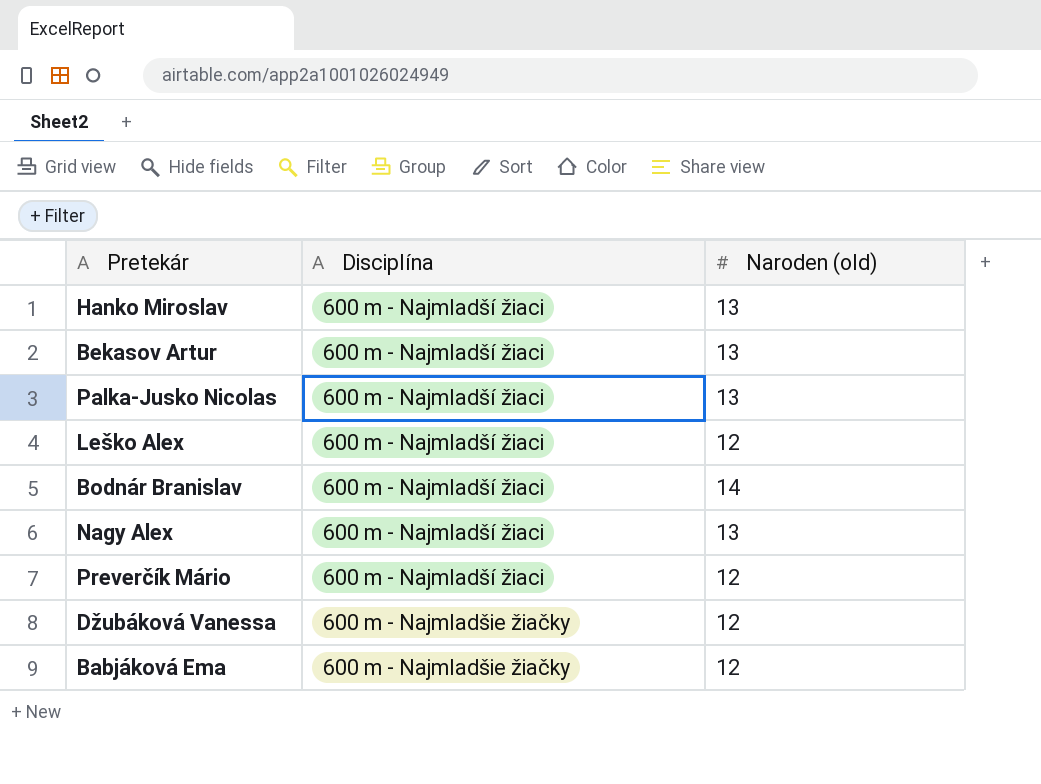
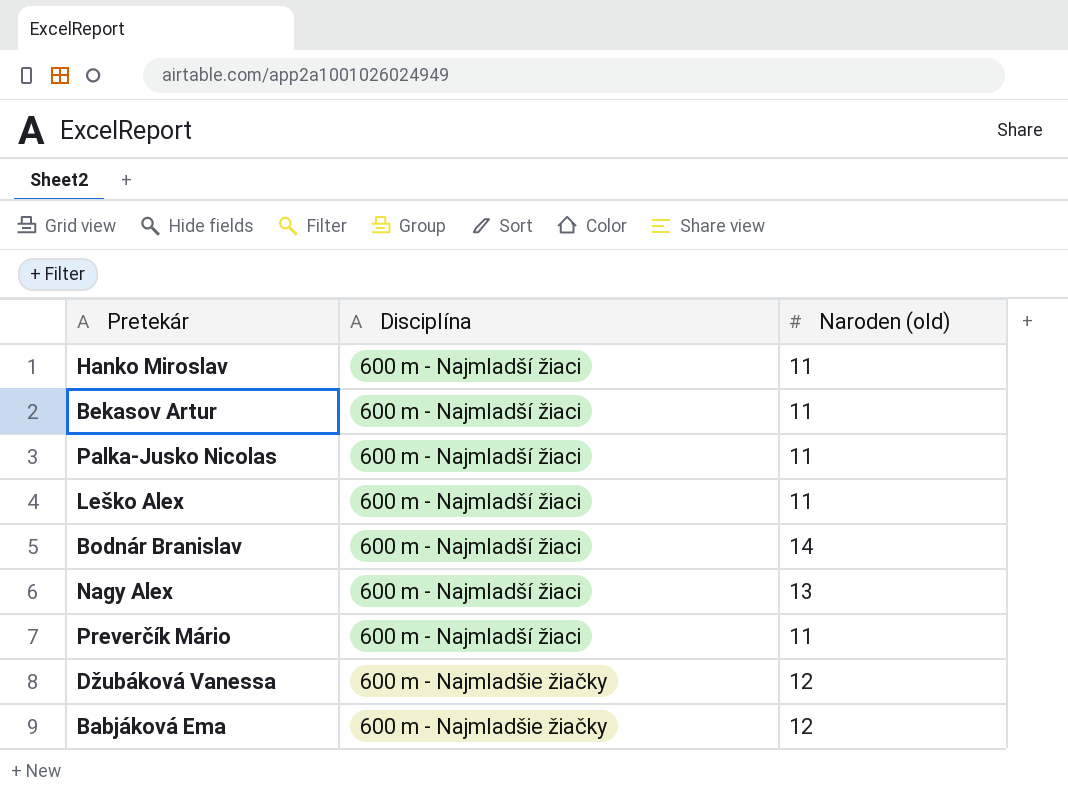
Hanko Miroslav | Naroden (old): 13 -> 11
Bekasov Artur | Naroden (old): 13 -> 11
Palka-Jusko Nicolas | Naroden (old): 13 -> 11
Leško Alex | Naroden (old): 12 -> 11
Preverčík Mário | Naroden (old): 12 -> 11

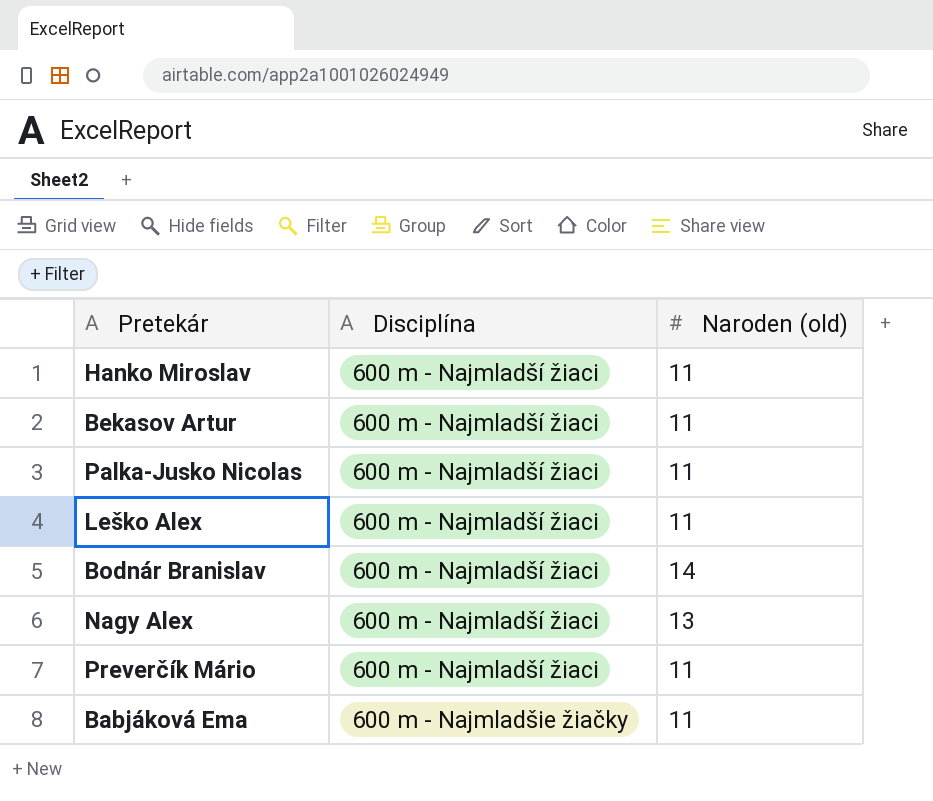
row Džubáková Vanessa: 600 m - Najmladšie žiačky | 12 -> none
Babjáková Ema | Naroden (old): 12 -> 11

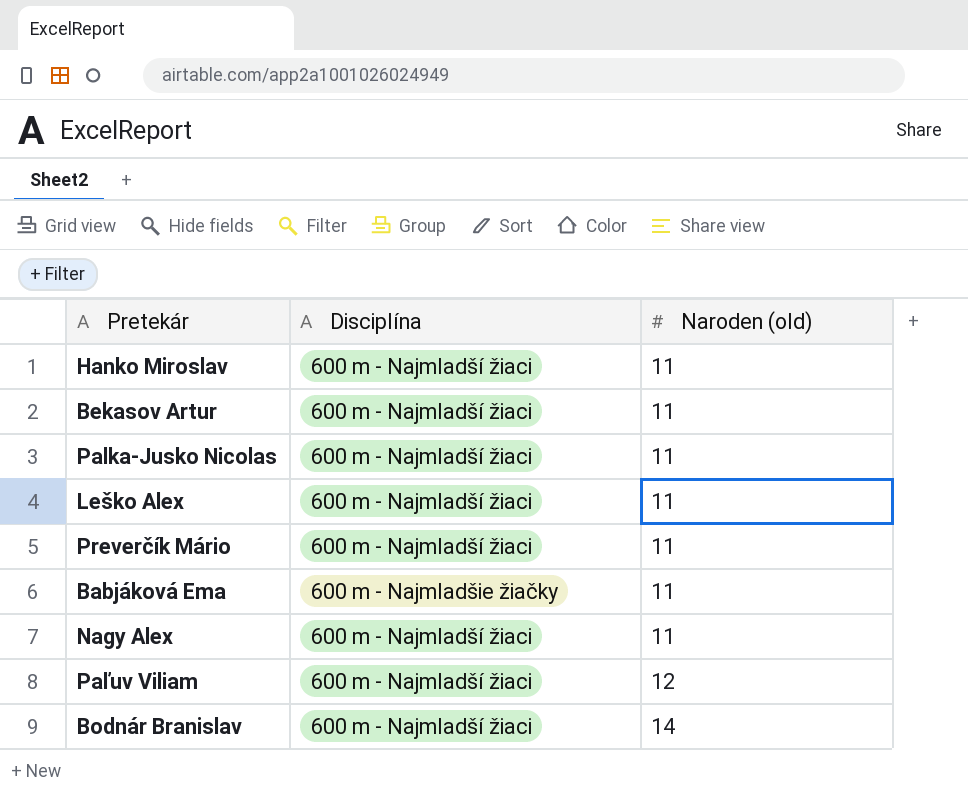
row order: Disciplína ascending -> Naroden (old) ascending
Nagy Alex | Naroden (old): 13 -> 11
row Paľuv Viliam: none -> 600 m - Najmladší žiaci | 12

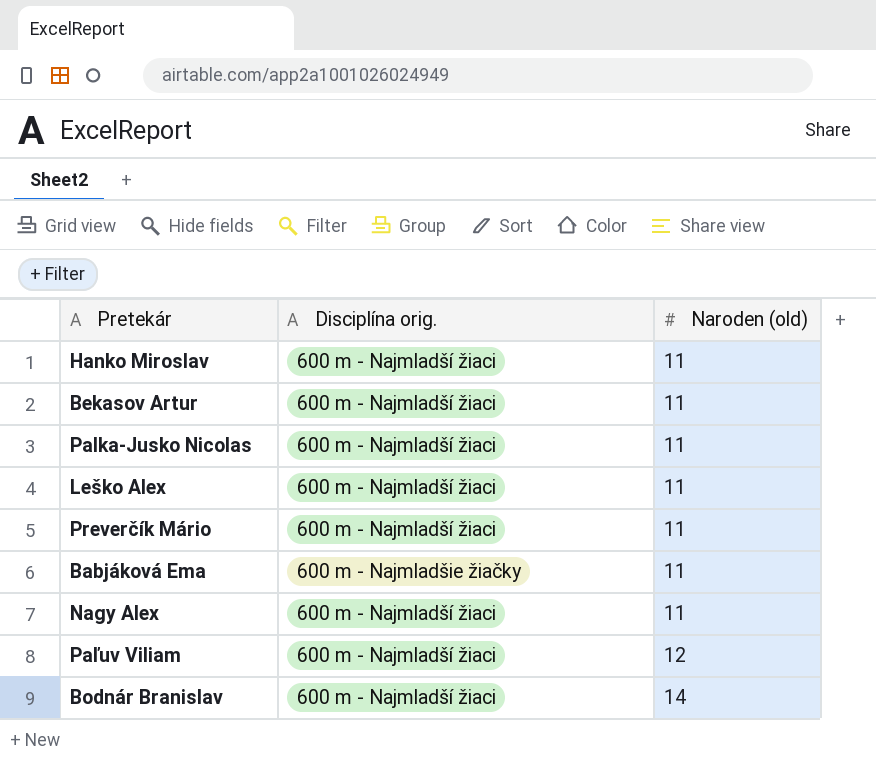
column name: Disciplína -> Disciplína orig.

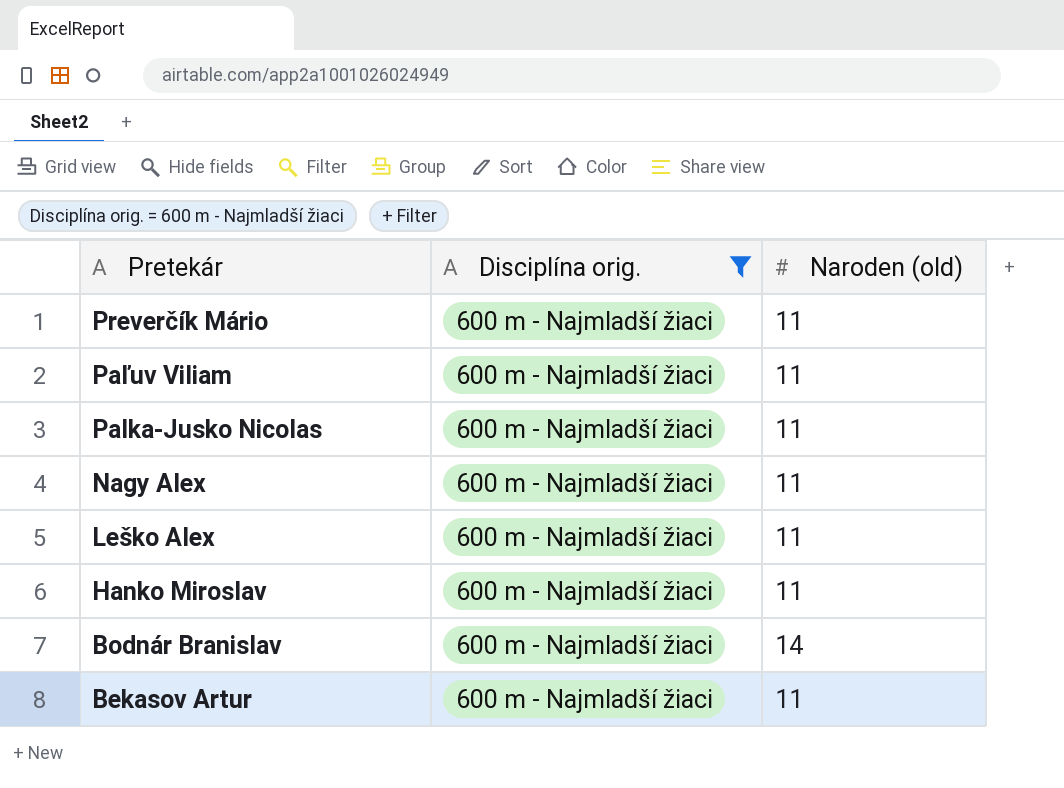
filter: none -> Disciplína orig. = 600 m - Najmladší žiaci
row order: Naroden (old) ascending -> Pretekár descending
Paľuv Viliam | Naroden (old): 12 -> 11

